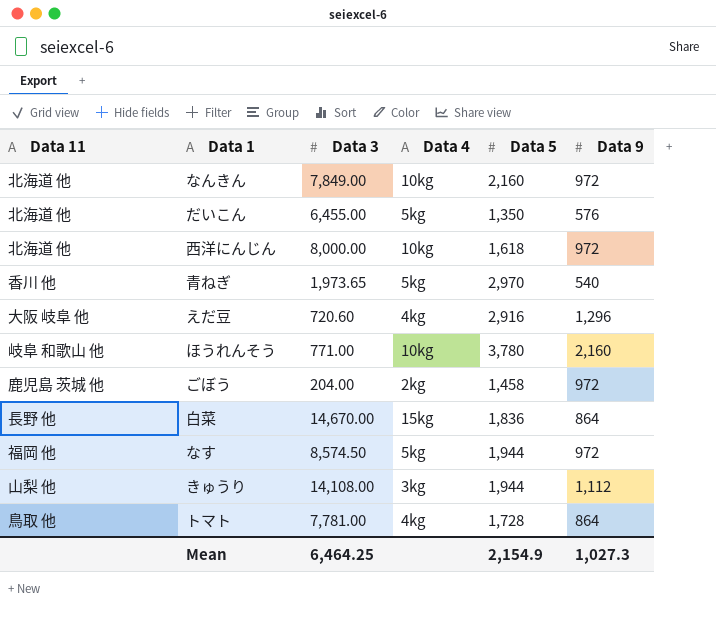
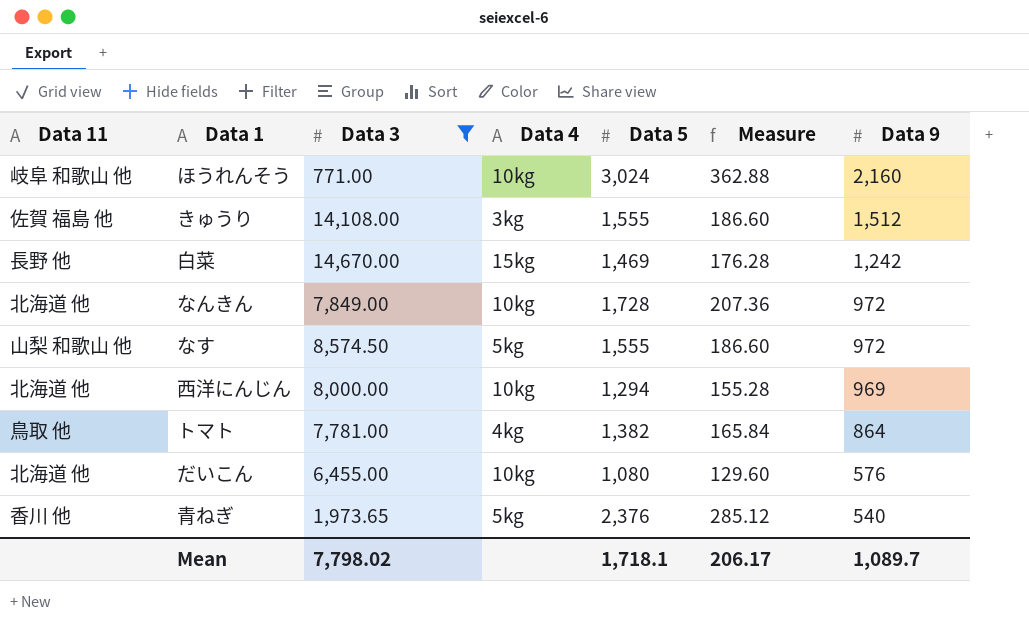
filter: none -> Data 3 >= 771.00
row order: none -> Data 9 descending
column Measure | formula: none -> [Data 5] * 0.12
ほうれんそう | Data 5: 3,780 -> 3,024
きゅうり | Data 11: 山梨 他 -> 佐賀 福島 他
きゅうり | Data 5: 1,944 -> 1,555
きゅうり | Data 9: 1,112 -> 1,512
白菜 | Data 5: 1,836 -> 1,469
白菜 | Data 9: 864 -> 1,242
なんきん | Data 5: 2,160 -> 1,728
なす | Data 11: 福岡 他 -> 山梨 和歌山 他
なす | Data 5: 1,944 -> 1,555
西洋にんじん | Data 5: 1,618 -> 1,294
西洋にんじん | Data 9: 972 -> 969
トマト | Data 5: 1,728 -> 1,382
だいこん | Data 4: 5kg -> 10kg
だいこん | Data 5: 1,350 -> 1,080
青ねぎ | Data 5: 2,970 -> 2,376
Mean | Data 3: 6,464.25 -> 7,798.02
Mean | Data 5: 2,154.9 -> 1,718.1
Mean | Data 9: 1,027.3 -> 1,089.7

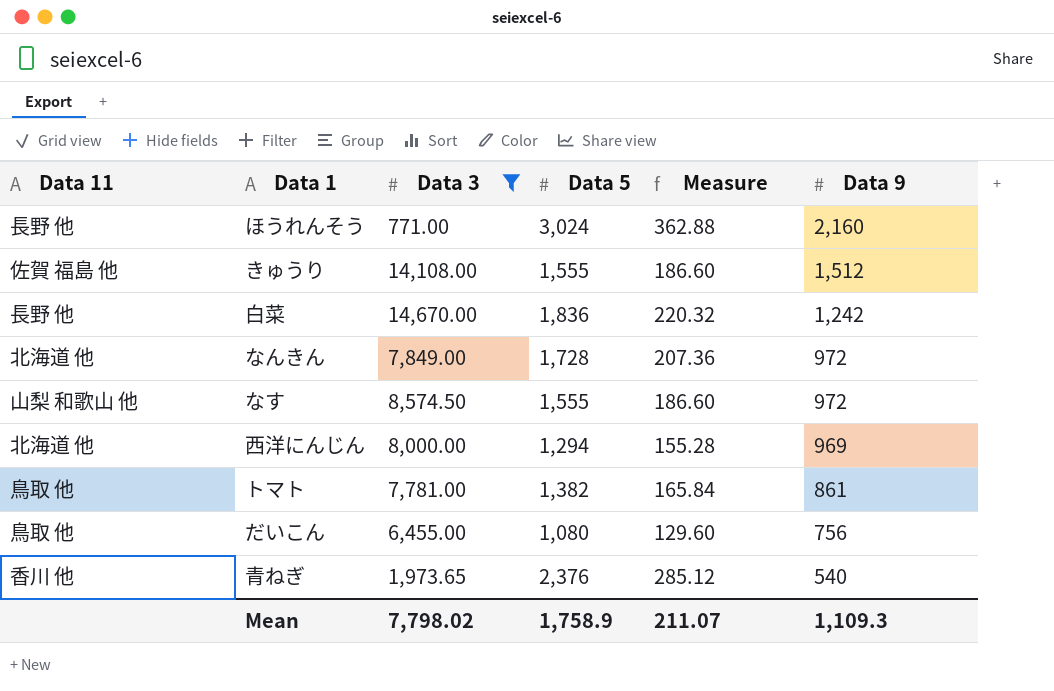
column Data 4 | position: 4 -> none
ほうれんそう | Data 11: 岐阜 和歌山 他 -> 長野 他
白菜 | Data 5: 1,469 -> 1,836
白菜 | Measure: 176.28 -> 220.32
トマト | Data 9: 864 -> 861
だいこん | Data 11: 北海道 他 -> 鳥取 他
だいこん | Data 9: 576 -> 756
Mean | Data 5: 1,718.1 -> 1,758.9
Mean | Measure: 206.17 -> 211.07
Mean | Data 9: 1,089.7 -> 1,109.3

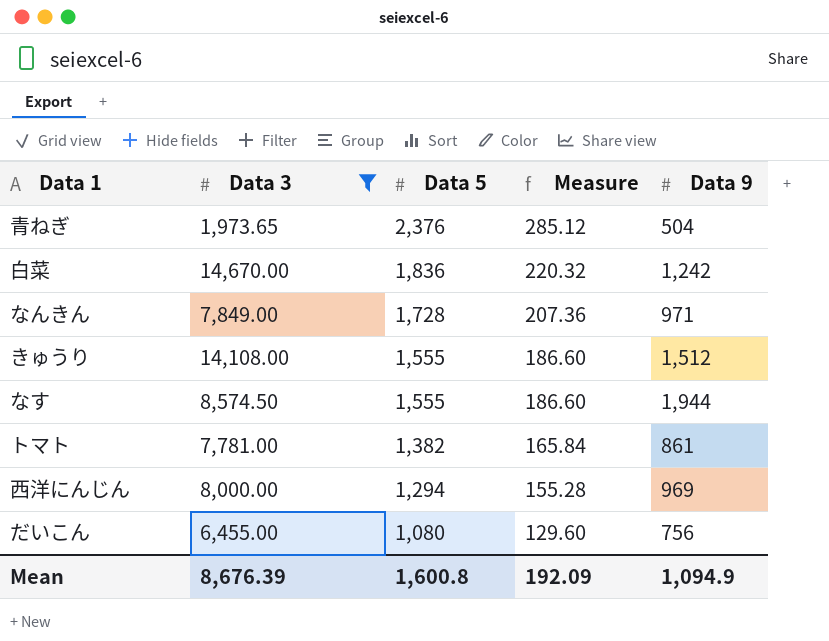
row order: Data 9 descending -> Data 5 descending
column Data 11 | position: 1 -> none
row ほうれんそう: 長野 他 | 771.00 | 3,024 | 362.88 | 2,160 -> none
青ねぎ | Data 9: 540 -> 504
なんきん | Data 9: 972 -> 971
なす | Data 9: 972 -> 1,944
Mean | Data 3: 7,798.02 -> 8,676.39
Mean | Data 5: 1,758.9 -> 1,600.8
Mean | Measure: 211.07 -> 192.09
Mean | Data 9: 1,109.3 -> 1,094.9

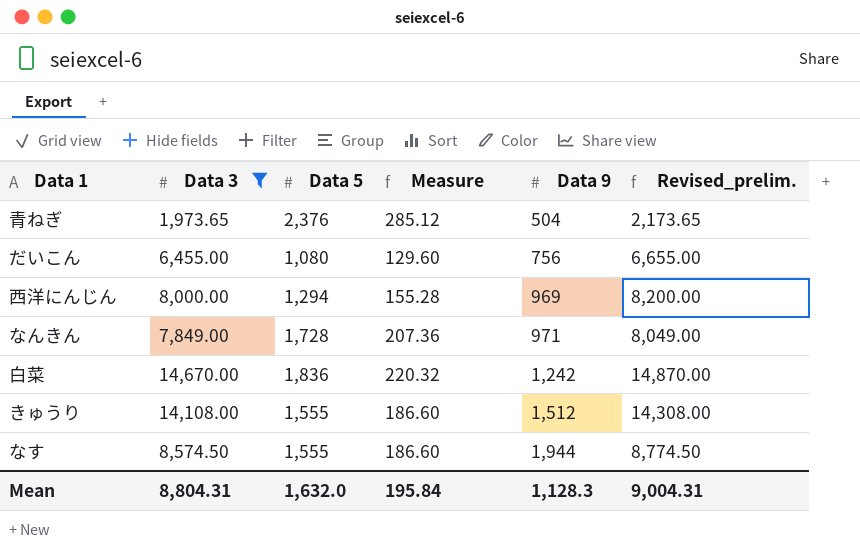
row order: Data 5 descending -> Data 9 ascending
column Revised_prelim. | formula: none -> [Data 3] + 200
row トマト: 7,781.00 | 1,382 | 165.84 | 861 -> none
Mean | Data 3: 8,676.39 -> 8,804.31
Mean | Data 5: 1,600.8 -> 1,632.0
Mean | Measure: 192.09 -> 195.84
Mean | Data 9: 1,094.9 -> 1,128.3

